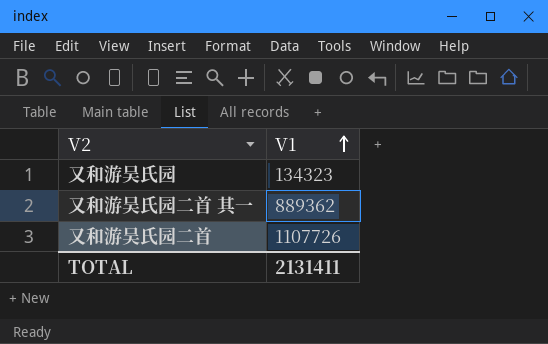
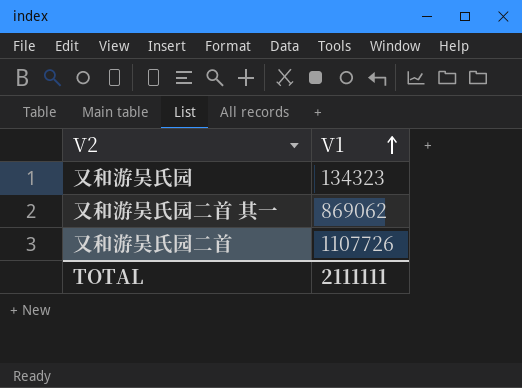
又和游吴氏园二首 其一 | V1: 889362 -> 869062
TOTAL | V1: 2131411 -> 2111111

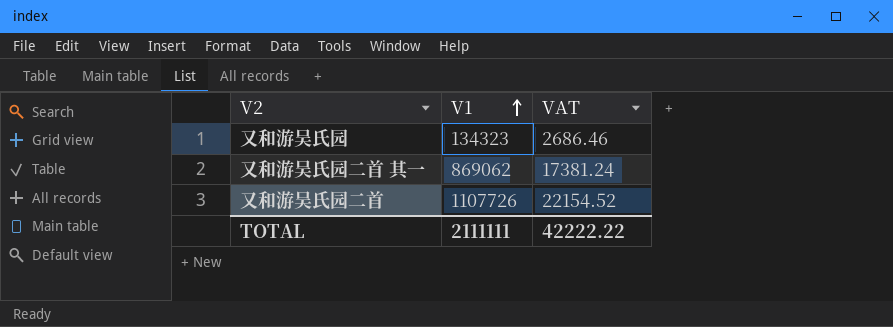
column VAT | formula: none -> [V1] * 0.02

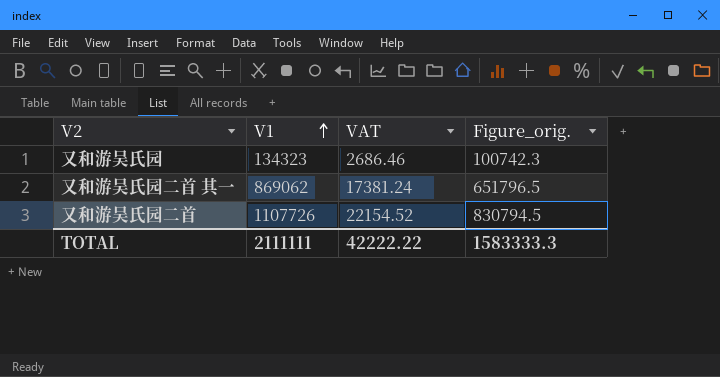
column Figure_orig. | formula: none -> [V1] * 0.75

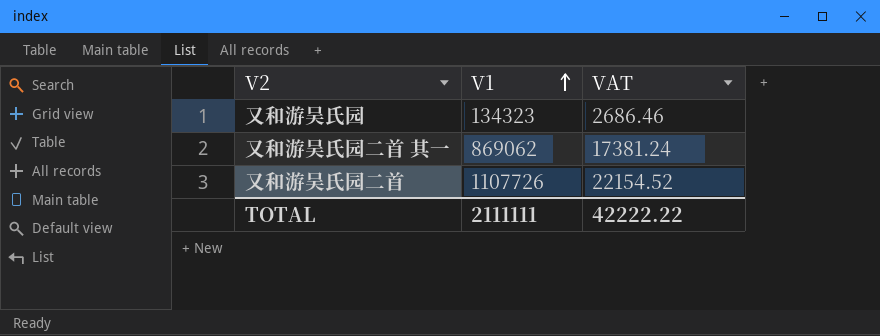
column Figure_orig. | formula: [V1] * 0.75 -> none

